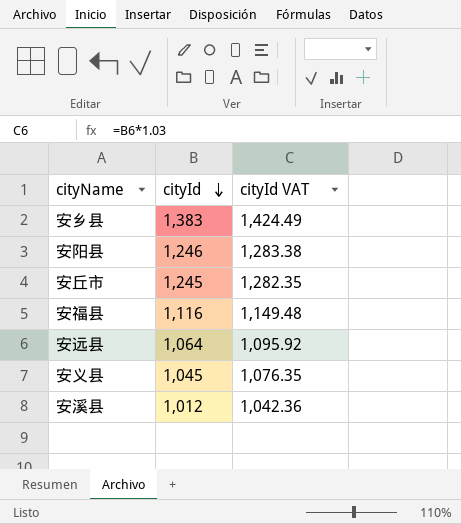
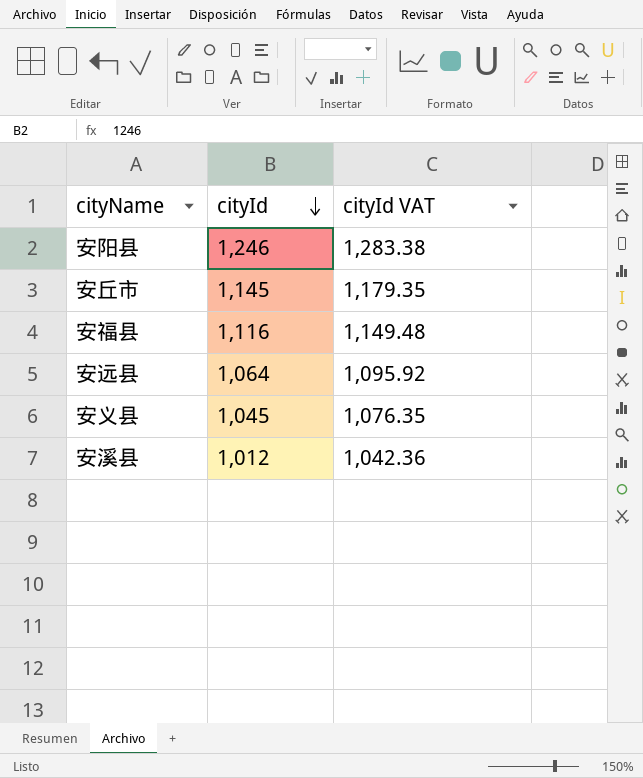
row 安乡县: 1,383 | 1,424.49 -> none
安丘市 | cityId: 1,245 -> 1,145
安丘市 | cityId VAT: 1,282.35 -> 1,179.35

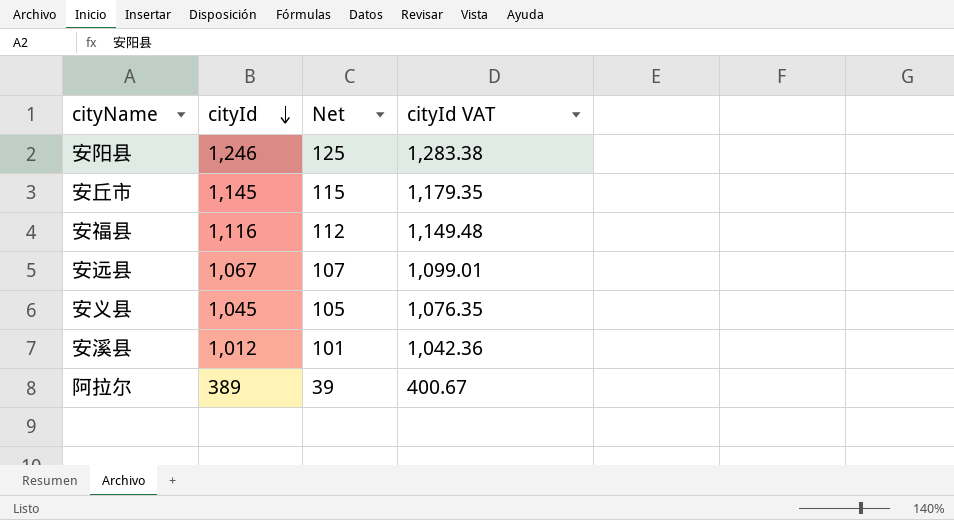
column Net | formula: none -> [cityId] * 0.1
安远县 | cityId: 1,064 -> 1,067
安远县 | cityId VAT: 1,095.92 -> 1,099.01
row 阿拉尔: none -> 389 | 39 | 400.67

